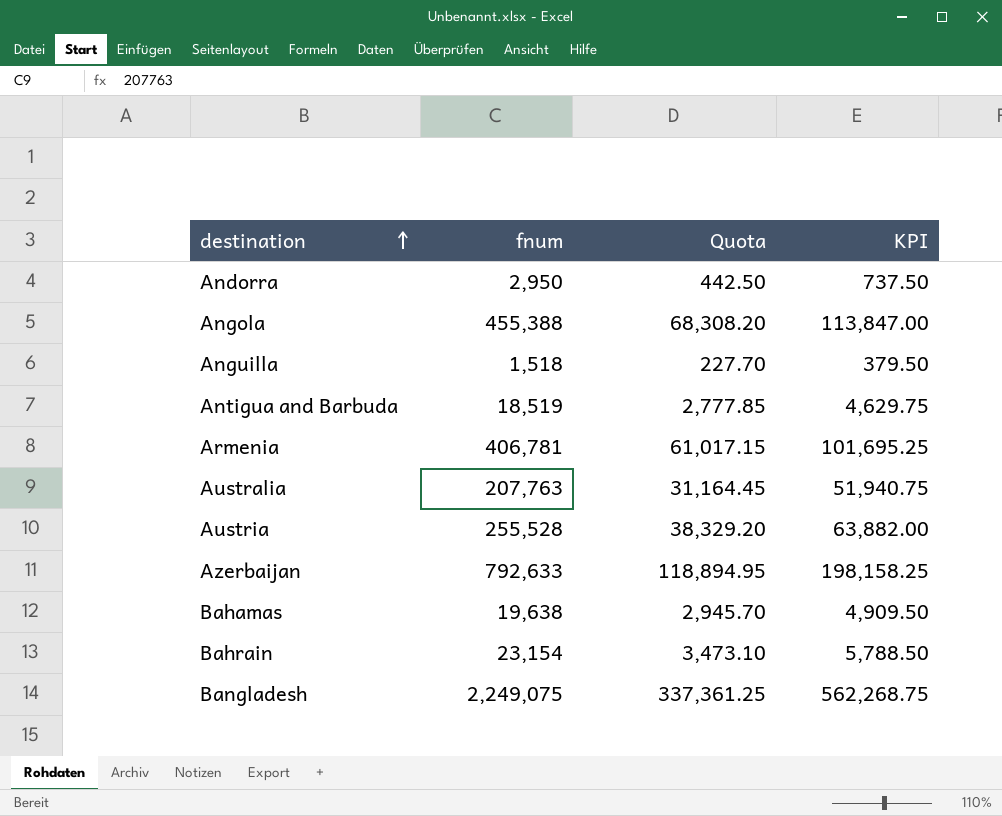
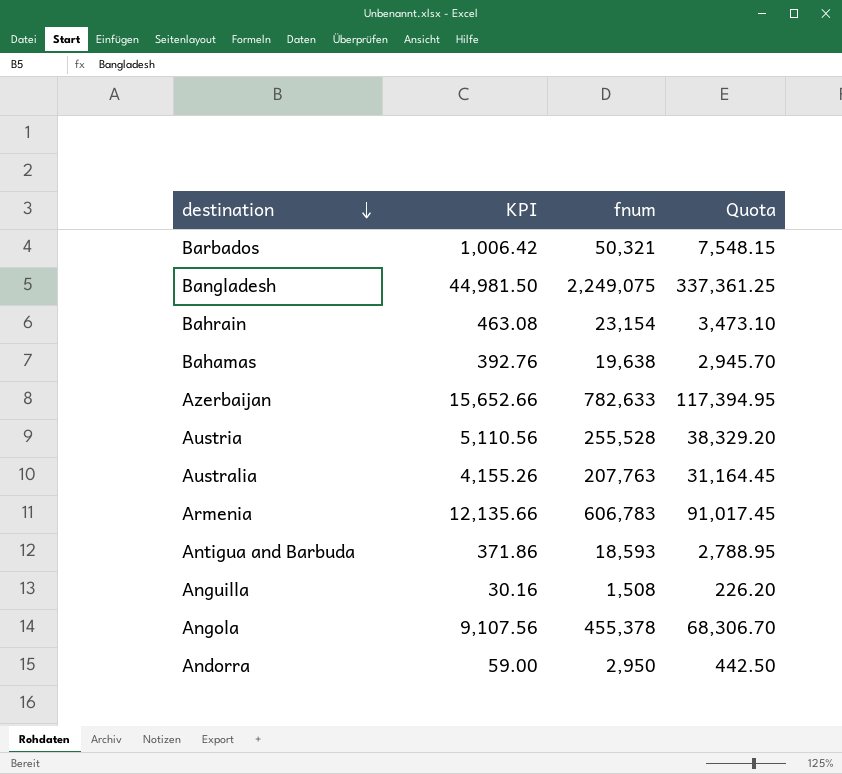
row order: destination ascending -> destination descending
column KPI | formula: [fnum] * 0.25 -> [fnum] * 0.02
column KPI | position: 4 -> 2
row Barbados: none -> 1,006.42 | 50,321 | 7,548.15
Azerbaijan | fnum: 792,633 -> 782,633
Azerbaijan | Quota: 118,894.95 -> 117,394.95
Armenia | fnum: 406,781 -> 606,783
Armenia | Quota: 61,017.15 -> 91,017.45
Antigua and Barbuda | fnum: 18,519 -> 18,593
Antigua and Barbuda | Quota: 2,777.85 -> 2,788.95
Anguilla | fnum: 1,518 -> 1,508
Anguilla | Quota: 227.70 -> 226.20
Angola | fnum: 455,388 -> 455,378
Angola | Quota: 68,308.20 -> 68,306.70

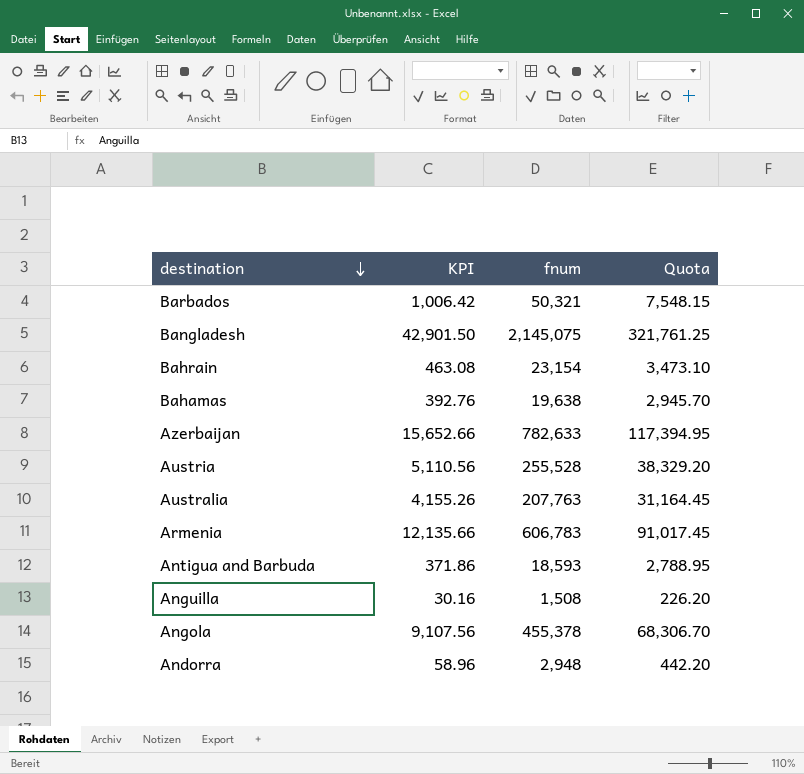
Bangladesh | KPI: 44,981.50 -> 42,901.50
Bangladesh | fnum: 2,249,075 -> 2,145,075
Bangladesh | Quota: 337,361.25 -> 321,761.25
Andorra | KPI: 59.00 -> 58.96
Andorra | fnum: 2,950 -> 2,948
Andorra | Quota: 442.50 -> 442.20

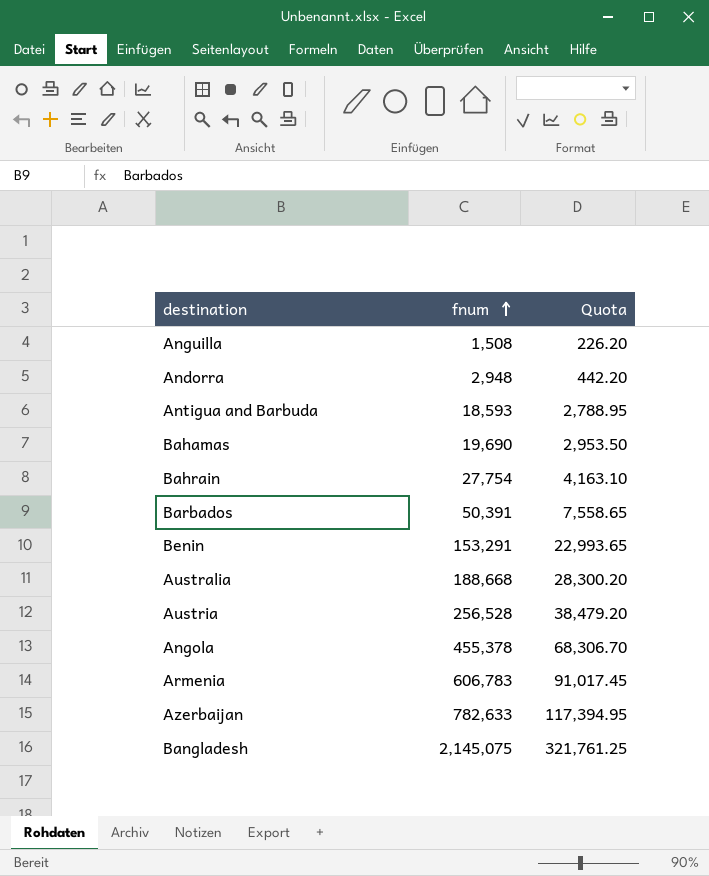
row order: destination descending -> fnum ascending
column KPI | formula: [fnum] * 0.02 -> none
Bahamas | fnum: 19,638 -> 19,690
Bahamas | Quota: 2,945.70 -> 2,953.50
Bahrain | fnum: 23,154 -> 27,754
Bahrain | Quota: 3,473.10 -> 4,163.10
Barbados | fnum: 50,321 -> 50,391
Barbados | Quota: 7,548.15 -> 7,558.65
row Benin: none -> 153,291 | 22,993.65
Australia | fnum: 207,763 -> 188,668
Australia | Quota: 31,164.45 -> 28,300.20
Austria | fnum: 255,528 -> 256,528
Austria | Quota: 38,329.20 -> 38,479.20

